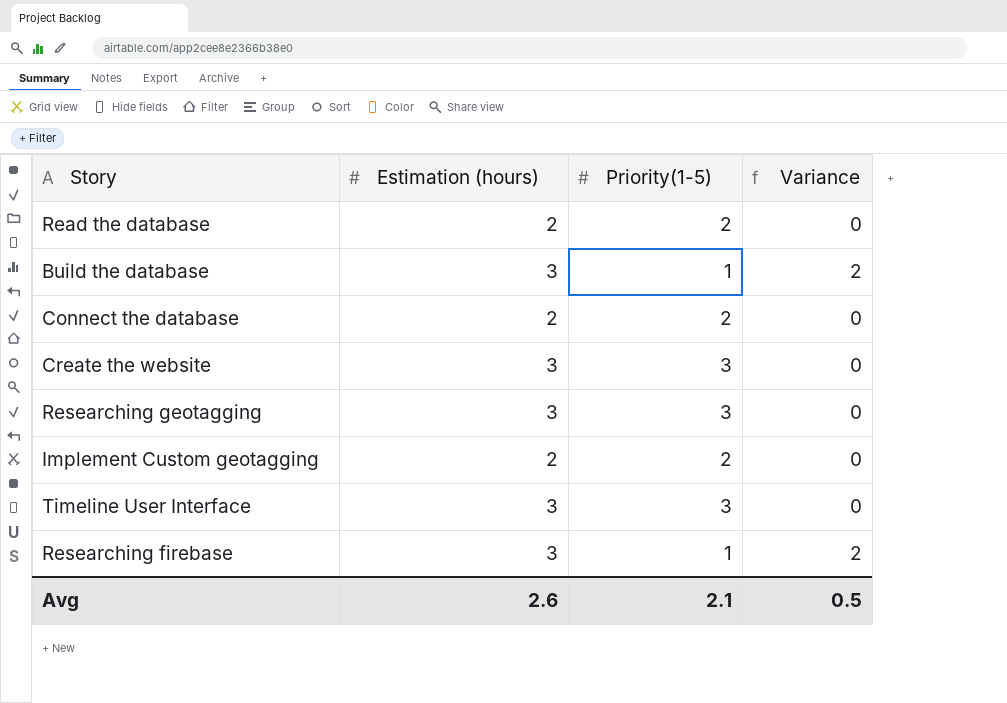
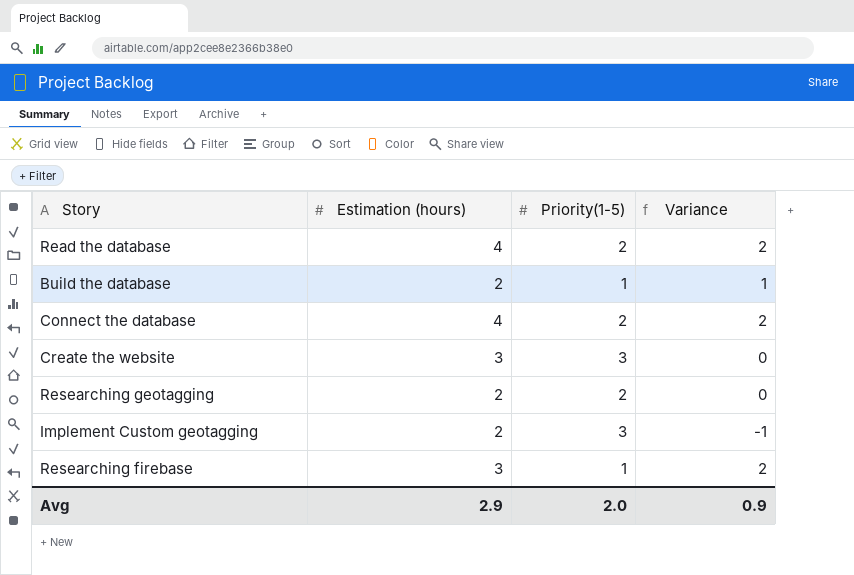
row Timeline User Interface: 3 | 3 | 0 -> none
Read the database | Estimation (hours): 2 -> 4
Read the database | Variance: 0 -> 2
Build the database | Estimation (hours): 3 -> 2
Build the database | Variance: 2 -> 1
Connect the database | Estimation (hours): 2 -> 4
Connect the database | Variance: 0 -> 2
Researching geotagging | Estimation (hours): 3 -> 2
Researching geotagging | Priority(1-5): 3 -> 2
Implement Custom geotagging | Priority(1-5): 2 -> 3
Implement Custom geotagging | Variance: 0 -> -1
Avg | Estimation (hours): 2.6 -> 2.9
Avg | Priority(1-5): 2.1 -> 2.0
Avg | Variance: 0.5 -> 0.9

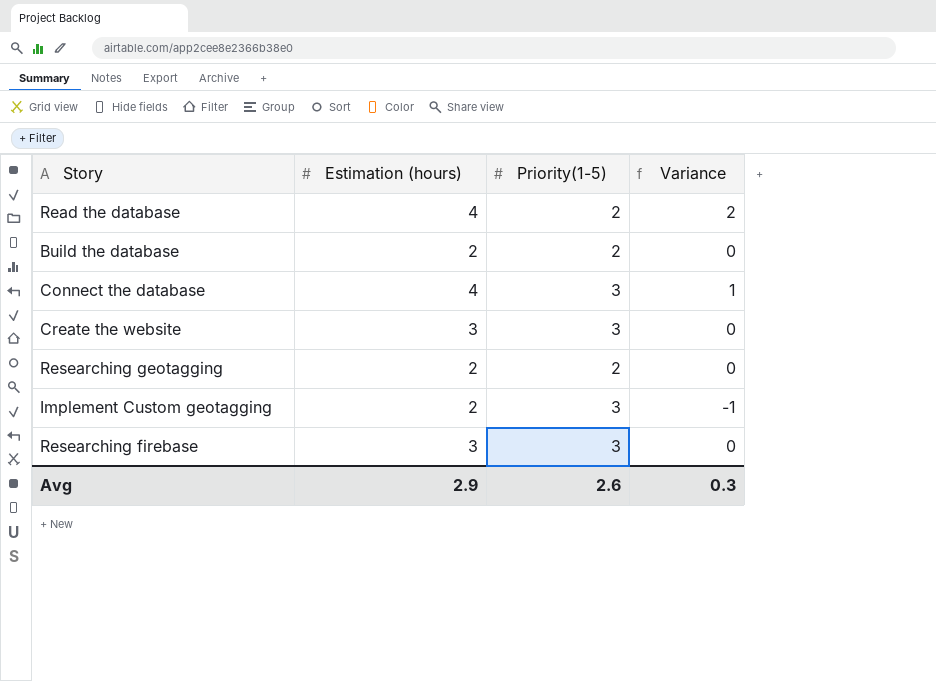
Build the database | Priority(1-5): 1 -> 2
Build the database | Variance: 1 -> 0
Connect the database | Priority(1-5): 2 -> 3
Connect the database | Variance: 2 -> 1
Researching firebase | Priority(1-5): 1 -> 3
Researching firebase | Variance: 2 -> 0
Avg | Priority(1-5): 2.0 -> 2.6
Avg | Variance: 0.9 -> 0.3

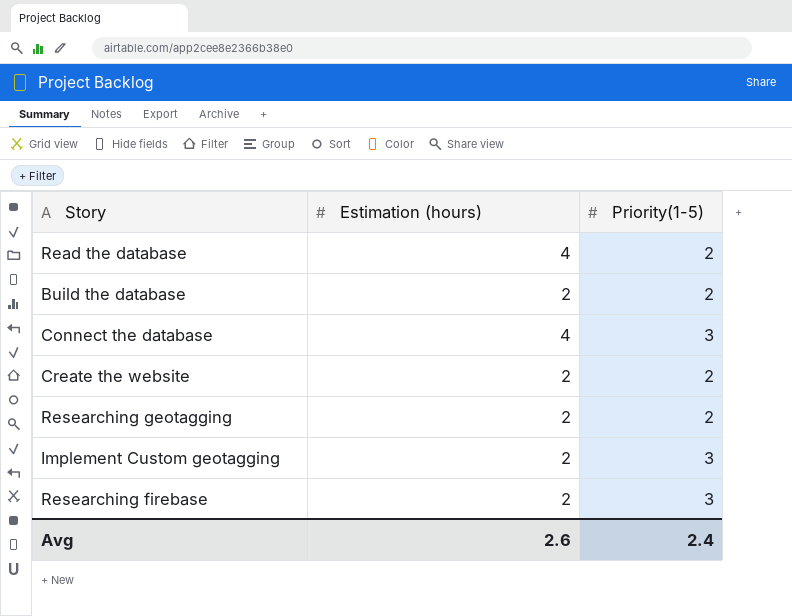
column Variance | formula: [Estimation (hours)] - [Priority(1-5)] -> none
Create the website | Estimation (hours): 3 -> 2
Create the website | Priority(1-5): 3 -> 2
Researching firebase | Estimation (hours): 3 -> 2
Avg | Estimation (hours): 2.9 -> 2.6
Avg | Priority(1-5): 2.6 -> 2.4

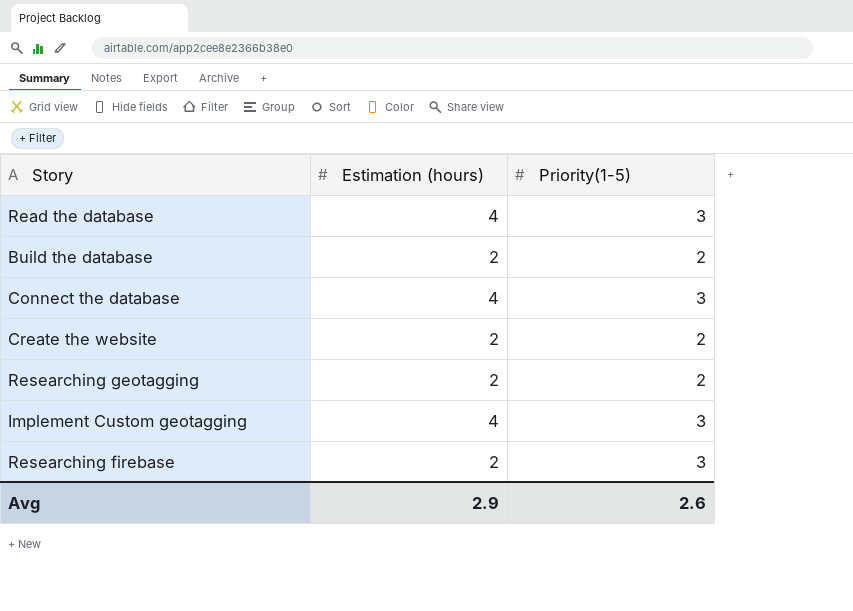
Read the database | Priority(1-5): 2 -> 3
Implement Custom geotagging | Estimation (hours): 2 -> 4
Avg | Estimation (hours): 2.6 -> 2.9
Avg | Priority(1-5): 2.4 -> 2.6

